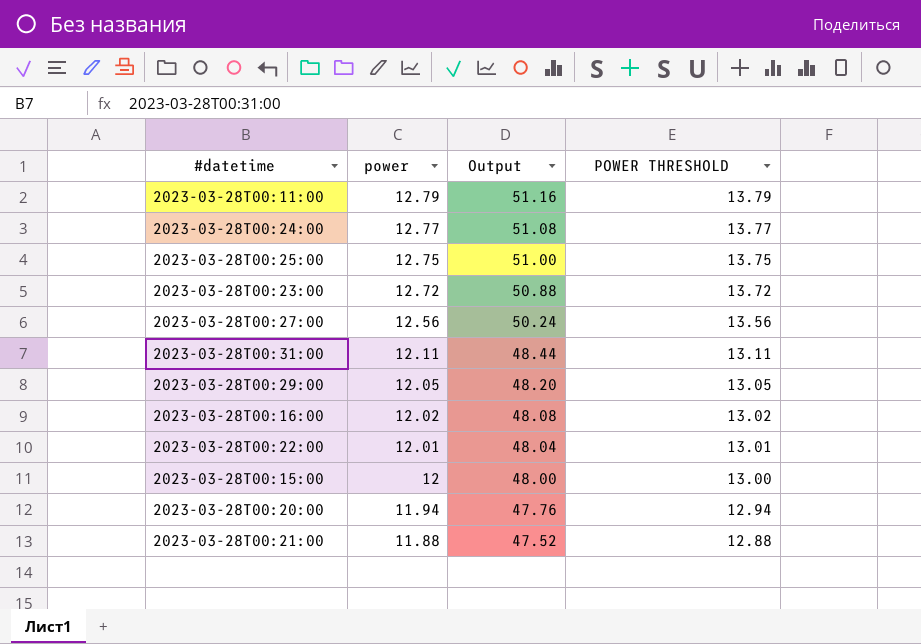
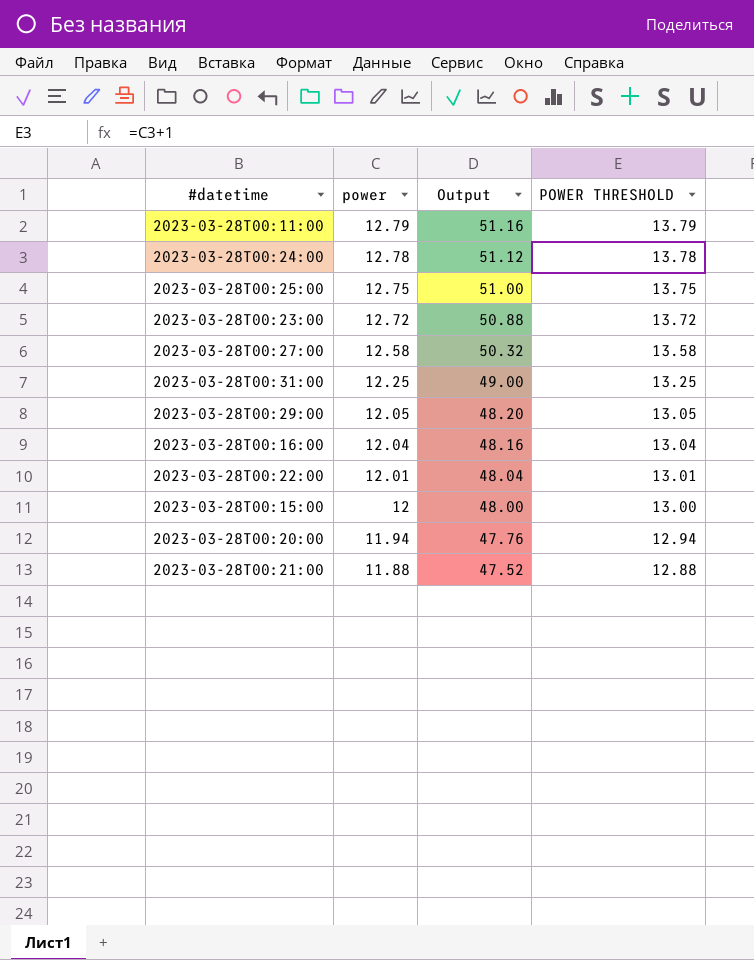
2023-03-28T00:24:00 | power: 12.77 -> 12.78
2023-03-28T00:24:00 | Output: 51.08 -> 51.12
2023-03-28T00:24:00 | POWER THRESHOLD: 13.77 -> 13.78
2023-03-28T00:27:00 | power: 12.56 -> 12.58
2023-03-28T00:27:00 | Output: 50.24 -> 50.32
2023-03-28T00:27:00 | POWER THRESHOLD: 13.56 -> 13.58
2023-03-28T00:31:00 | power: 12.11 -> 12.25
2023-03-28T00:31:00 | Output: 48.44 -> 49.00
2023-03-28T00:31:00 | POWER THRESHOLD: 13.11 -> 13.25
2023-03-28T00:16:00 | power: 12.02 -> 12.04
2023-03-28T00:16:00 | Output: 48.08 -> 48.16
2023-03-28T00:16:00 | POWER THRESHOLD: 13.02 -> 13.04

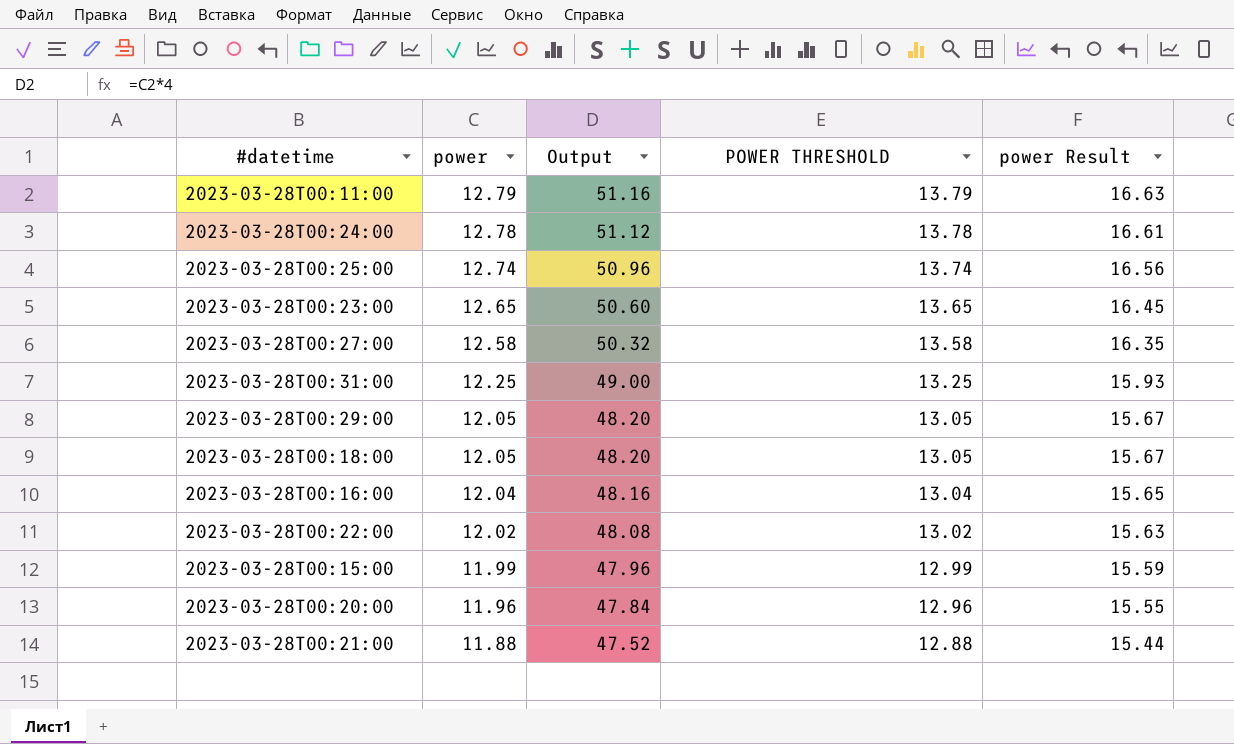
column power Result | formula: none -> [power] * 1.3
2023-03-28T00:25:00 | power: 12.75 -> 12.74
2023-03-28T00:25:00 | Output: 51.00 -> 50.96
2023-03-28T00:25:00 | POWER THRESHOLD: 13.75 -> 13.74
2023-03-28T00:23:00 | power: 12.72 -> 12.65
2023-03-28T00:23:00 | Output: 50.88 -> 50.60
2023-03-28T00:23:00 | POWER THRESHOLD: 13.72 -> 13.65
row 2023-03-28T00:18:00: none -> 12.05 | 48.20 | 13.05 | 15.67
2023-03-28T00:22:00 | power: 12.01 -> 12.02
2023-03-28T00:22:00 | Output: 48.04 -> 48.08
2023-03-28T00:22:00 | POWER THRESHOLD: 13.01 -> 13.02
2023-03-28T00:15:00 | power: 12 -> 11.99
2023-03-28T00:15:00 | Output: 48.00 -> 47.96
2023-03-28T00:15:00 | POWER THRESHOLD: 13.00 -> 12.99
2023-03-28T00:20:00 | power: 11.94 -> 11.96
2023-03-28T00:20:00 | Output: 47.76 -> 47.84
2023-03-28T00:20:00 | POWER THRESHOLD: 12.94 -> 12.96

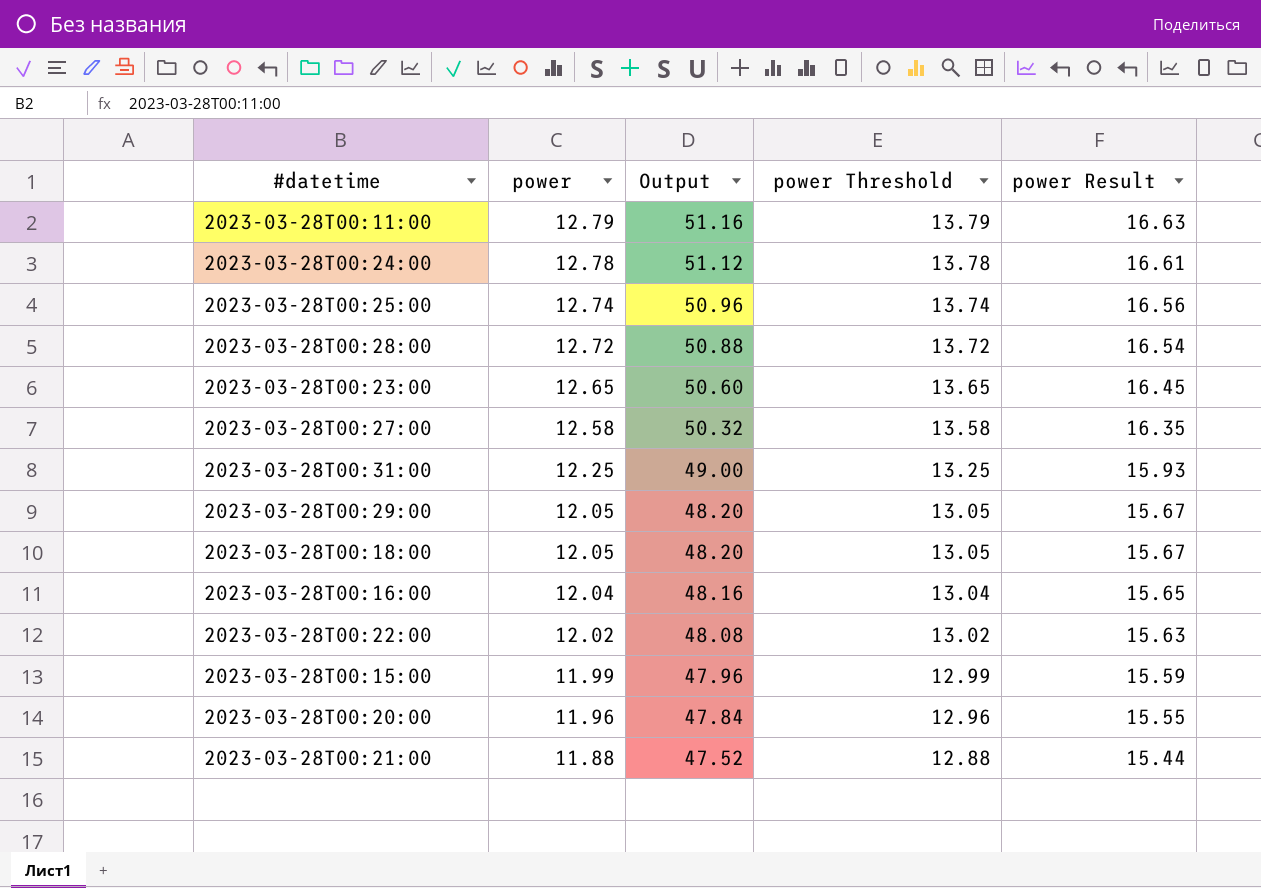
column name: POWER THRESHOLD -> power Threshold
row 2023-03-28T00:28:00: none -> 12.72 | 50.88 | 13.72 | 16.54

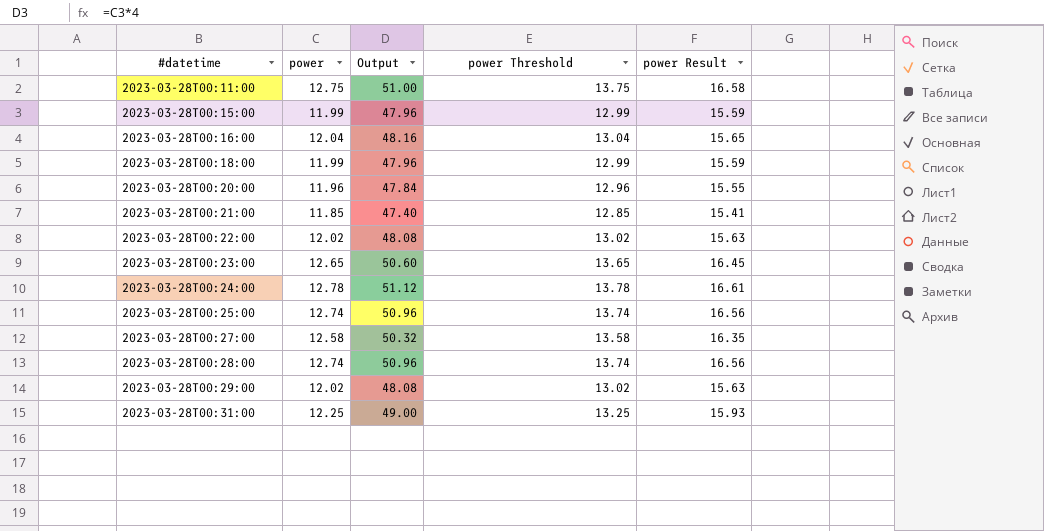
row order: power descending -> #datetime ascending
2023-03-28T00:11:00 | power: 12.79 -> 12.75
2023-03-28T00:11:00 | Output: 51.16 -> 51.00
2023-03-28T00:11:00 | power Threshold: 13.79 -> 13.75
2023-03-28T00:11:00 | power Result: 16.63 -> 16.58
2023-03-28T00:18:00 | power: 12.05 -> 11.99
2023-03-28T00:18:00 | Output: 48.20 -> 47.96
2023-03-28T00:18:00 | power Threshold: 13.05 -> 12.99
2023-03-28T00:18:00 | power Result: 15.67 -> 15.59
2023-03-28T00:21:00 | power: 11.88 -> 11.85
2023-03-28T00:21:00 | Output: 47.52 -> 47.40
2023-03-28T00:21:00 | power Threshold: 12.88 -> 12.85
2023-03-28T00:21:00 | power Result: 15.44 -> 15.41
2023-03-28T00:28:00 | power: 12.72 -> 12.74
2023-03-28T00:28:00 | Output: 50.88 -> 50.96
2023-03-28T00:28:00 | power Threshold: 13.72 -> 13.74
2023-03-28T00:28:00 | power Result: 16.54 -> 16.56
2023-03-28T00:29:00 | power: 12.05 -> 12.02
2023-03-28T00:29:00 | Output: 48.20 -> 48.08
2023-03-28T00:29:00 | power Threshold: 13.05 -> 13.02
2023-03-28T00:29:00 | power Result: 15.67 -> 15.63

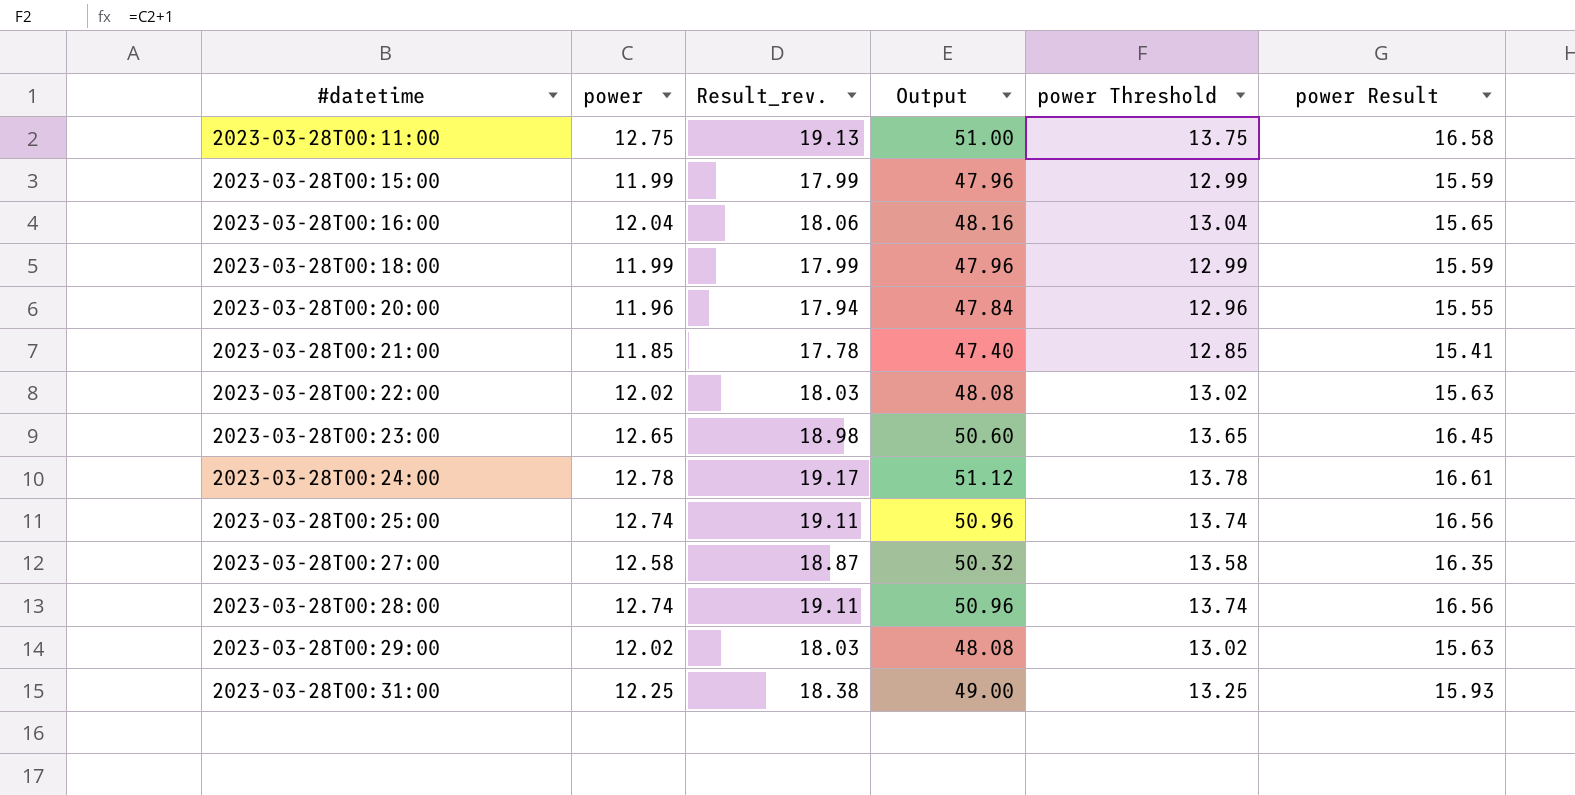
column Result_rev. | formula: none -> [power] * 1.5

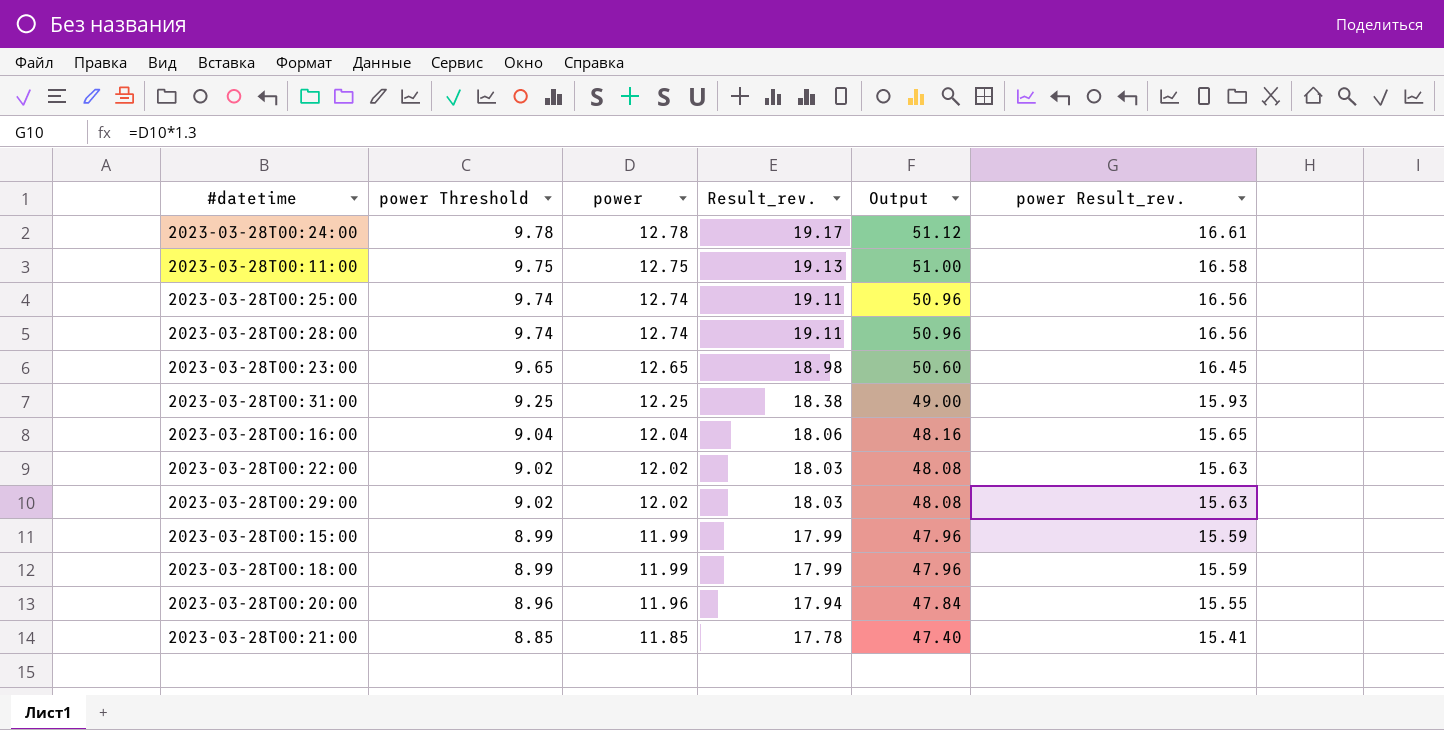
row order: #datetime ascending -> power Threshold descending
column power Threshold | formula: [power] + 1 -> [power] - 3
column power Threshold | position: 5 -> 2
column name: power Result -> power Result_rev.
row 2023-03-28T00:27:00: 12.58 | 18.87 | 50.32 | 13.58 | 16.35 -> none

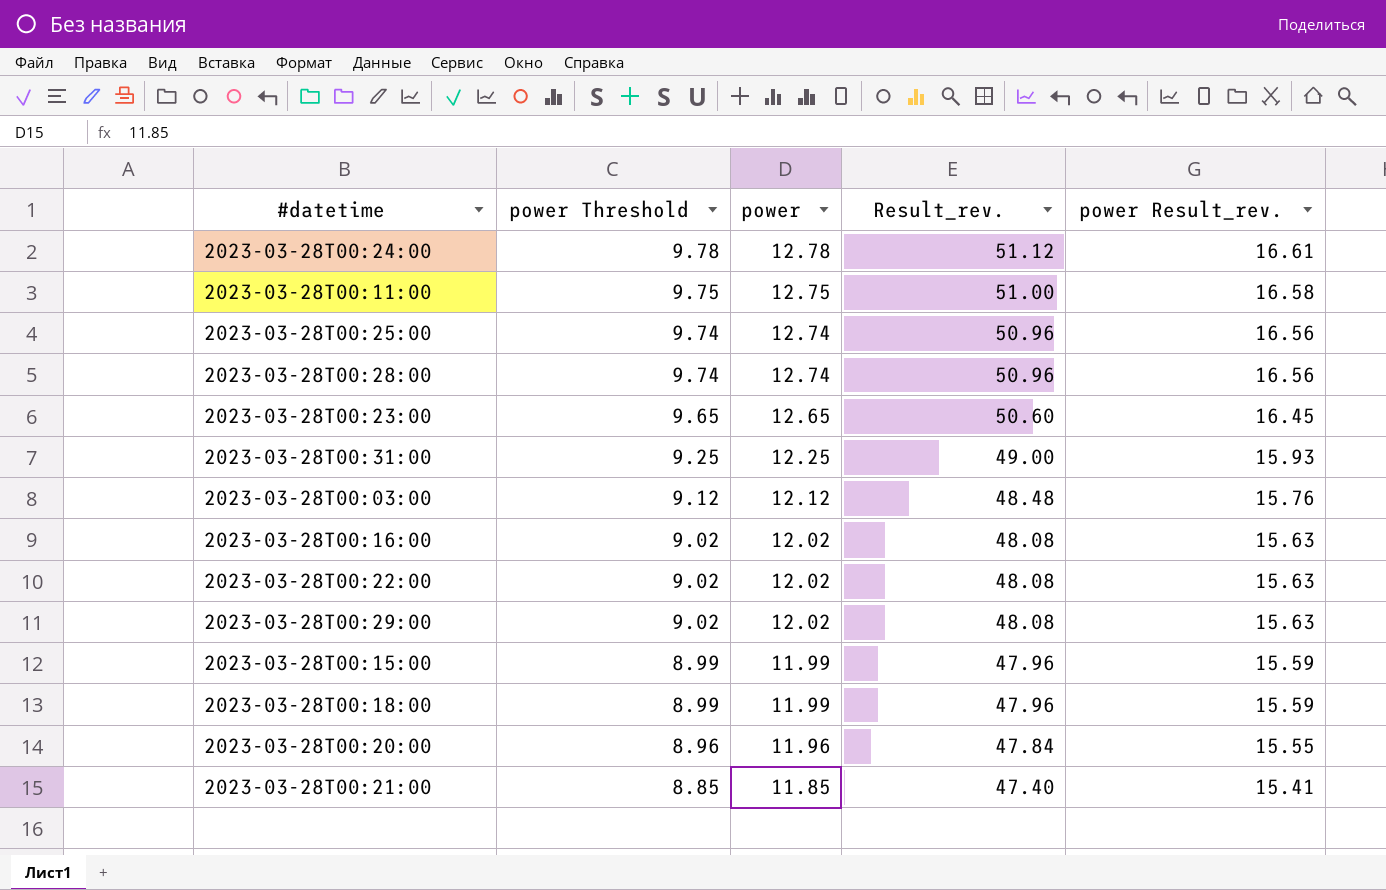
column Output | formula: [power] * 4 -> none
column Result_rev. | formula: [power] * 1.5 -> [power] * 4
row 2023-03-28T00:03:00: none -> 9.12 | 12.12 | 48.48 | 15.76
2023-03-28T00:16:00 | power Threshold: 9.04 -> 9.02
2023-03-28T00:16:00 | power: 12.04 -> 12.02
2023-03-28T00:16:00 | power Result_rev.: 15.65 -> 15.63

